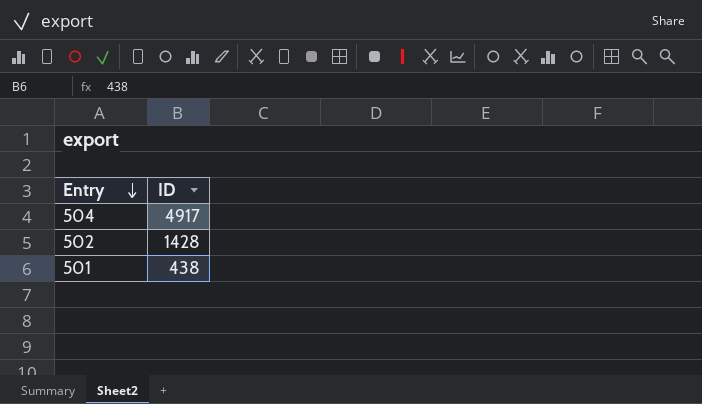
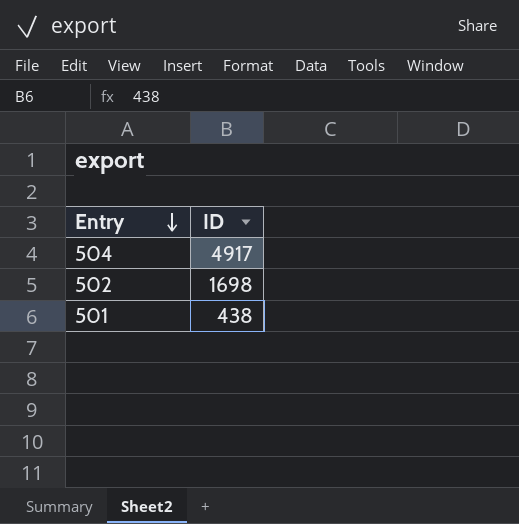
502 | ID: 1428 -> 1698

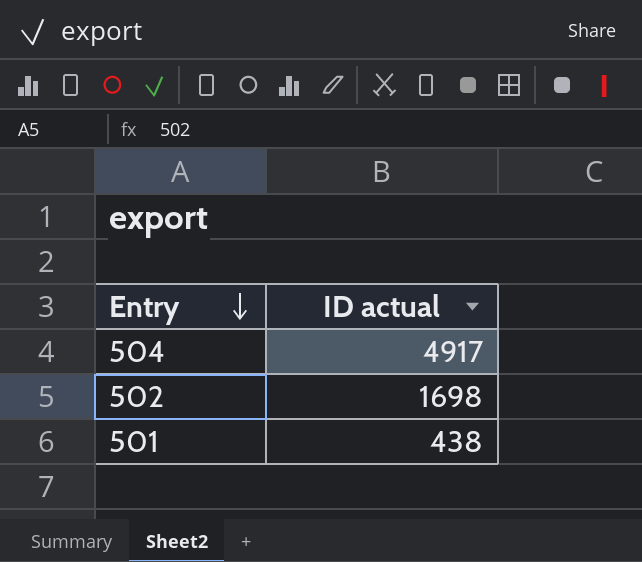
column name: ID -> ID actual

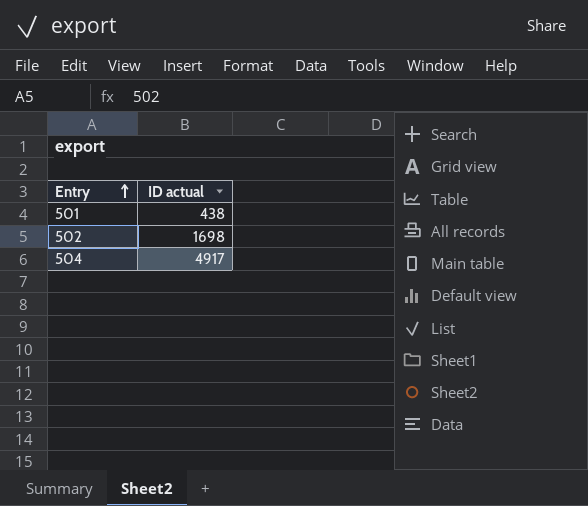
row order: Entry descending -> Entry ascending

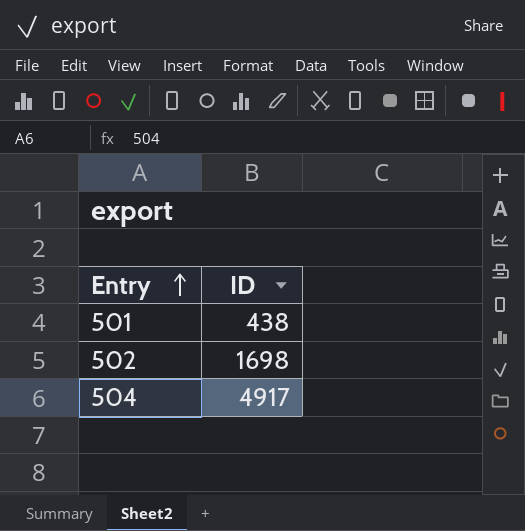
column name: ID actual -> ID

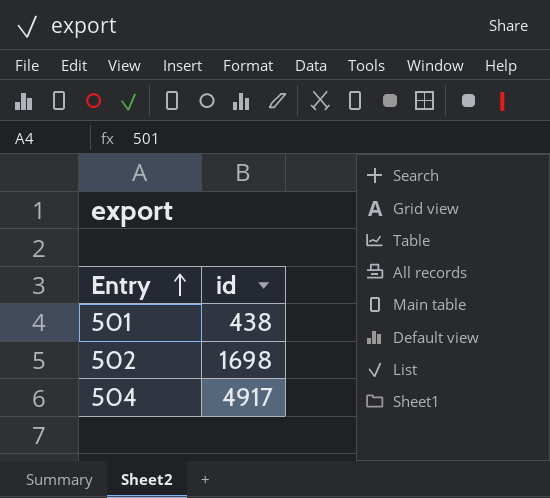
column name: ID -> id

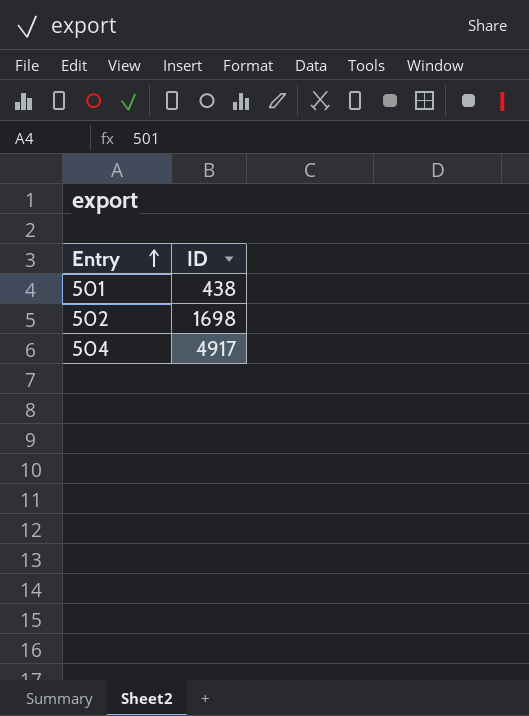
column name: id -> ID

